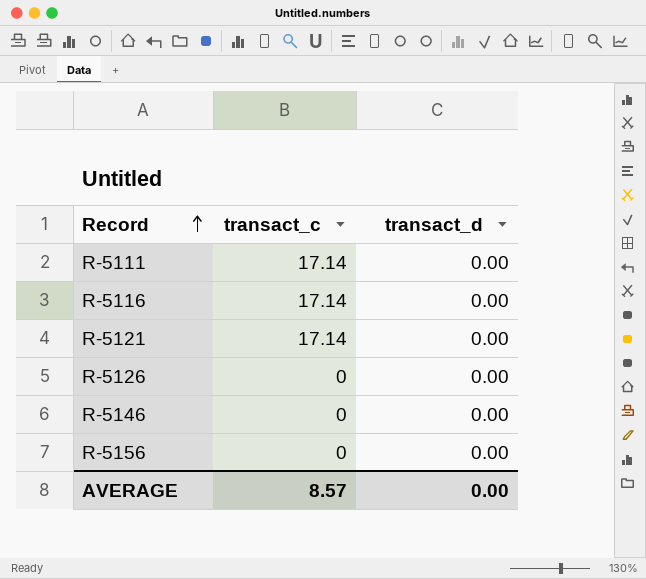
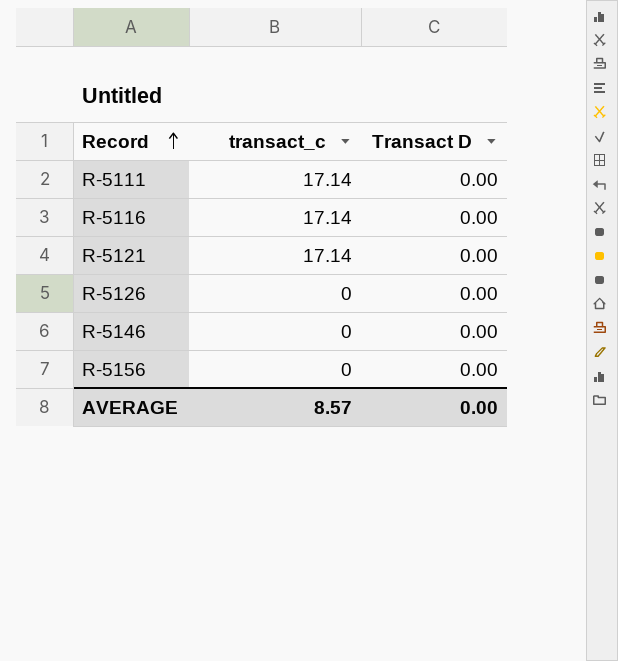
column name: transact_d -> Transact D

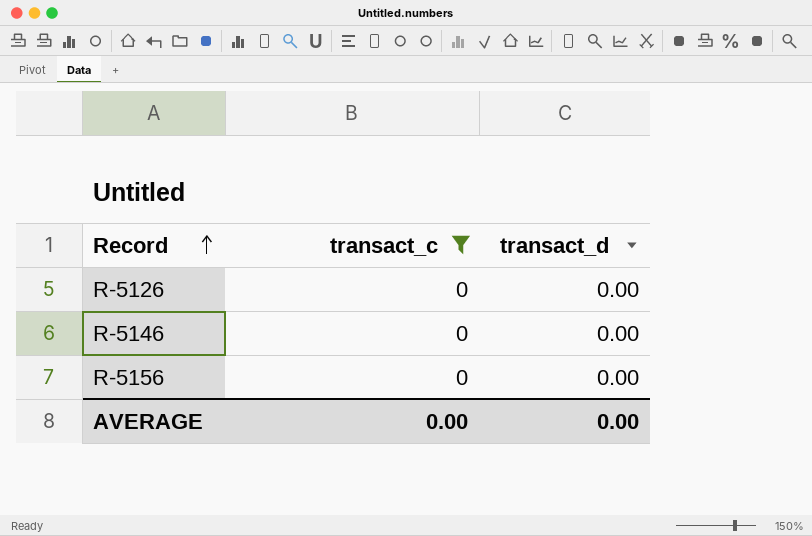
filter: none -> transact_c = 0
column name: Transact D -> transact_d
AVERAGE | transact_c: 8.57 -> 0.00

